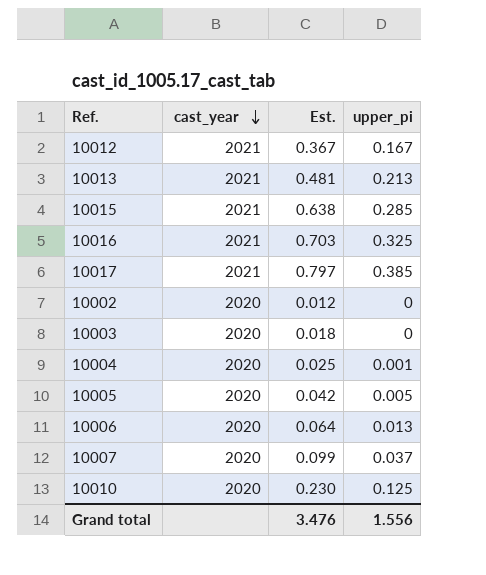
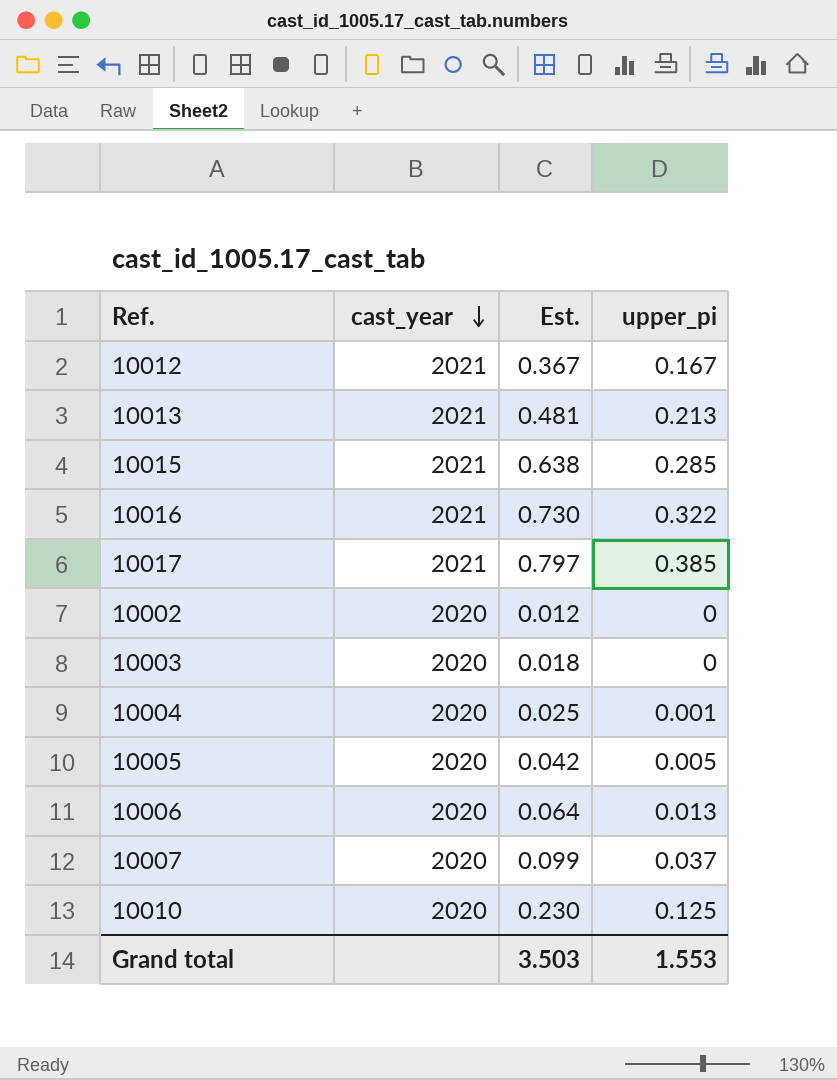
10016 | Est.: 0.703 -> 0.730
10016 | upper_pi: 0.325 -> 0.322
Grand total | Est.: 3.476 -> 3.503
Grand total | upper_pi: 1.556 -> 1.553

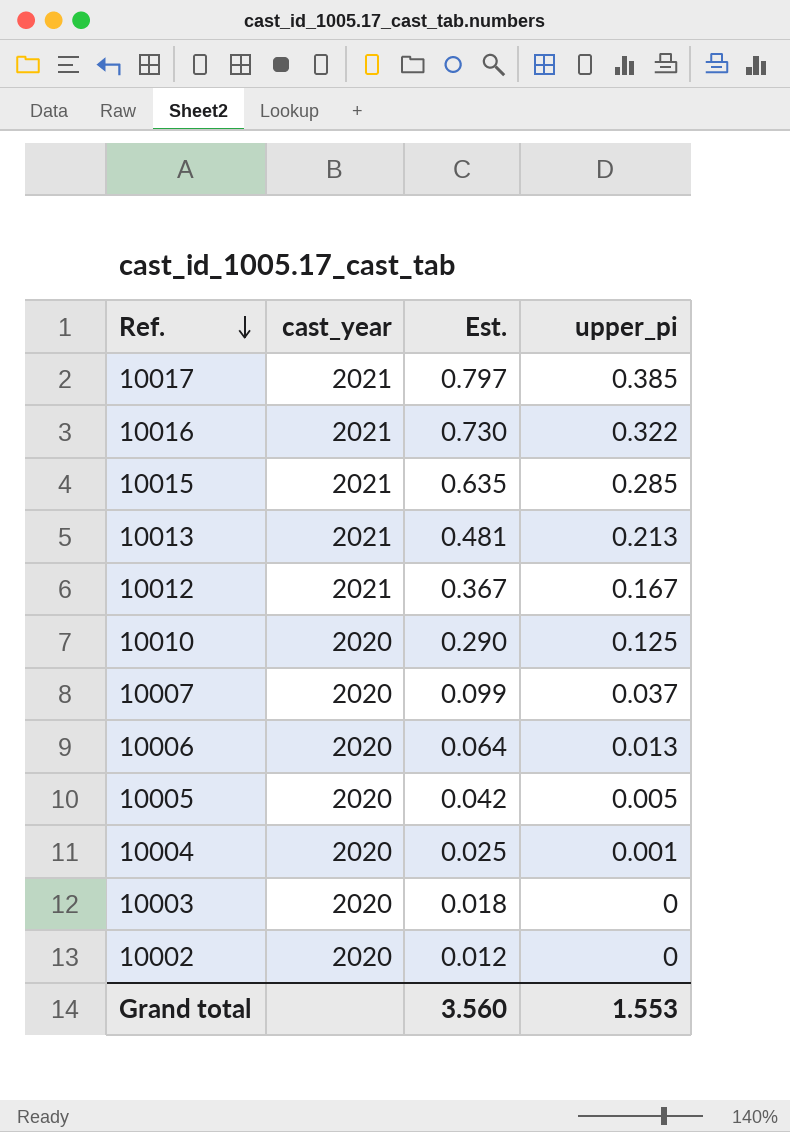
row order: cast_year descending -> Ref. descending
10015 | Est.: 0.638 -> 0.635
10010 | Est.: 0.230 -> 0.290
Grand total | Est.: 3.503 -> 3.560

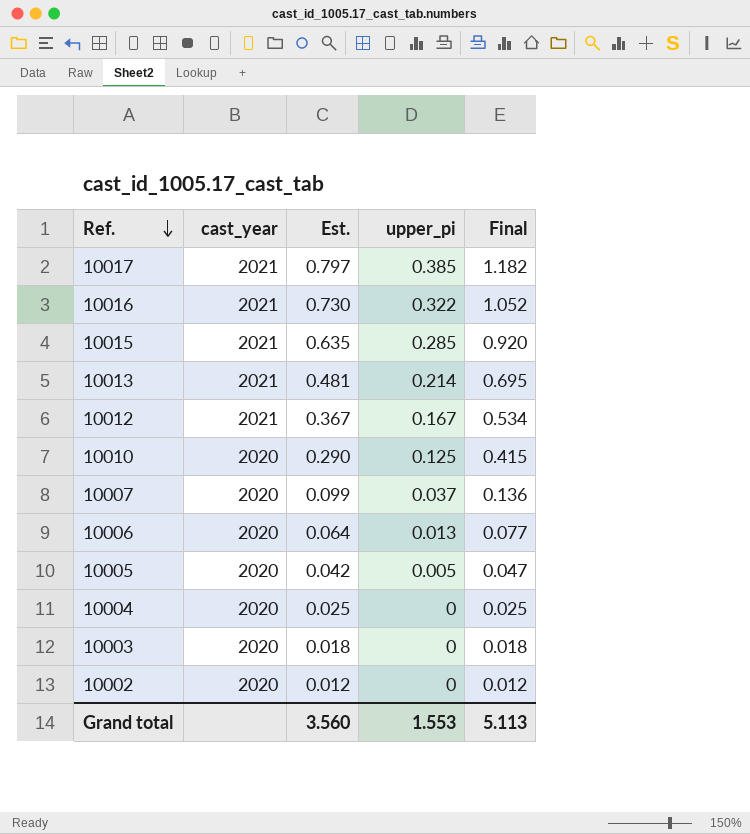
column Final | formula: none -> [Est.] + [upper_pi]
10013 | upper_pi: 0.213 -> 0.214
10004 | upper_pi: 0.001 -> 0

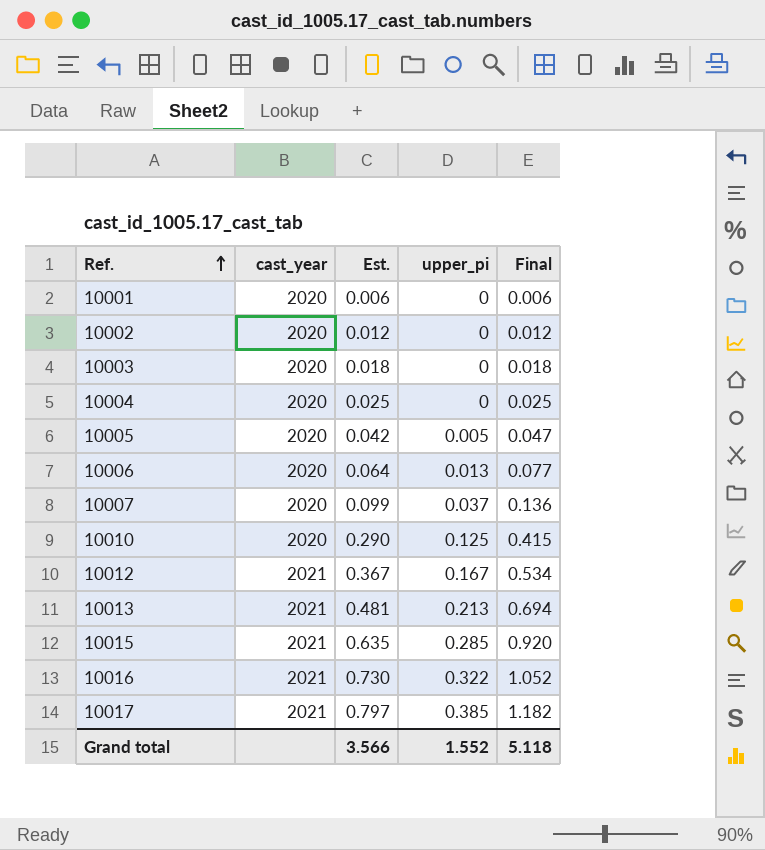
row order: Ref. descending -> Ref. ascending
row 10001: none -> 2020 | 0.006 | 0 | 0.006
10013 | upper_pi: 0.214 -> 0.213
10013 | Final: 0.695 -> 0.694
Grand total | Est.: 3.560 -> 3.566
Grand total | upper_pi: 1.553 -> 1.552
Grand total | Final: 5.113 -> 5.118

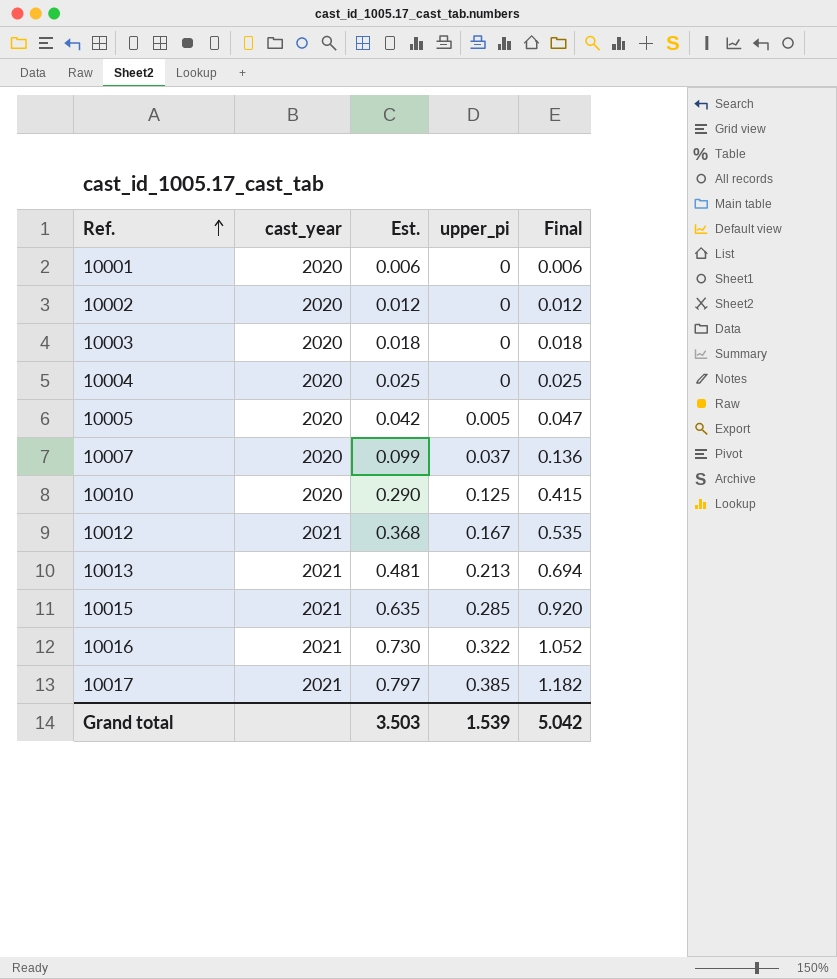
row 10006: 2020 | 0.064 | 0.013 | 0.077 -> none
10012 | Est.: 0.367 -> 0.368
10012 | Final: 0.534 -> 0.535
Grand total | Est.: 3.566 -> 3.503
Grand total | upper_pi: 1.552 -> 1.539
Grand total | Final: 5.118 -> 5.042

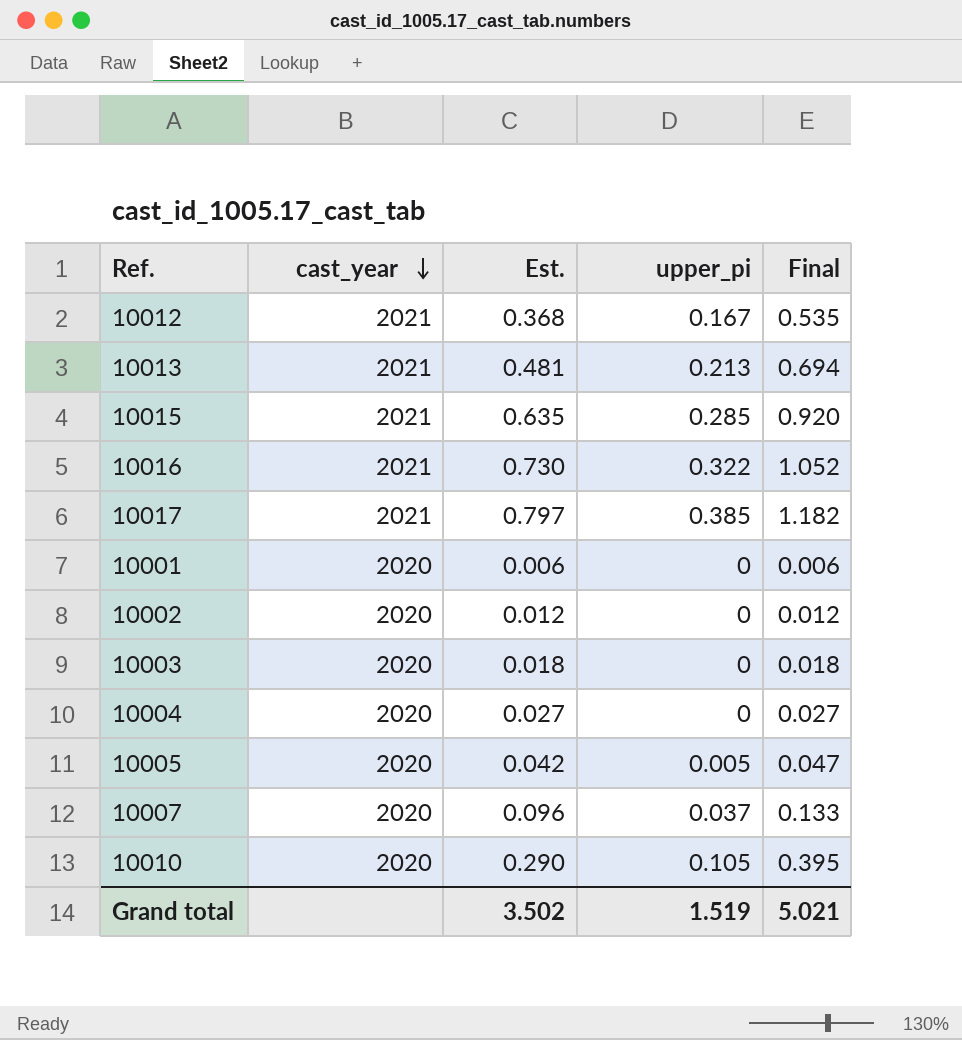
row order: Ref. ascending -> cast_year descending
10004 | Est.: 0.025 -> 0.027
10004 | Final: 0.025 -> 0.027
10007 | Est.: 0.099 -> 0.096
10007 | Final: 0.136 -> 0.133
10010 | upper_pi: 0.125 -> 0.105
10010 | Final: 0.415 -> 0.395
Grand total | Est.: 3.503 -> 3.502
Grand total | upper_pi: 1.539 -> 1.519
Grand total | Final: 5.042 -> 5.021

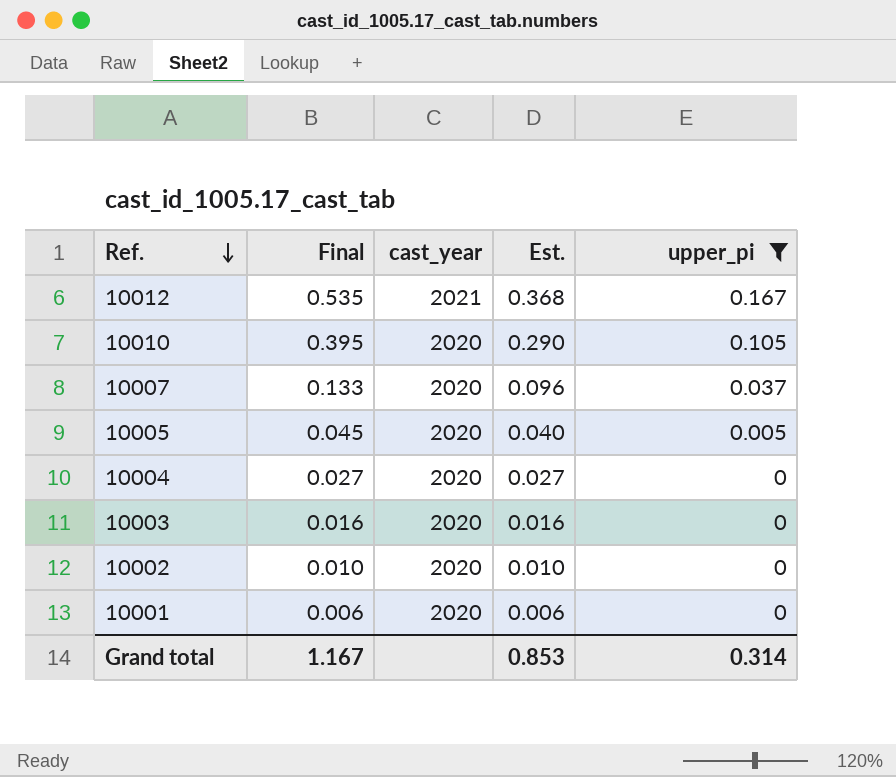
filter: none -> upper_pi <= 0.167
row order: cast_year descending -> Ref. descending
column Final | position: 5 -> 2
10005 | Final: 0.047 -> 0.045
10005 | Est.: 0.042 -> 0.040
10003 | Final: 0.018 -> 0.016
10003 | Est.: 0.018 -> 0.016
10002 | Final: 0.012 -> 0.010
10002 | Est.: 0.012 -> 0.010
Grand total | Final: 5.021 -> 1.167
Grand total | Est.: 3.502 -> 0.853
Grand total | upper_pi: 1.519 -> 0.314

